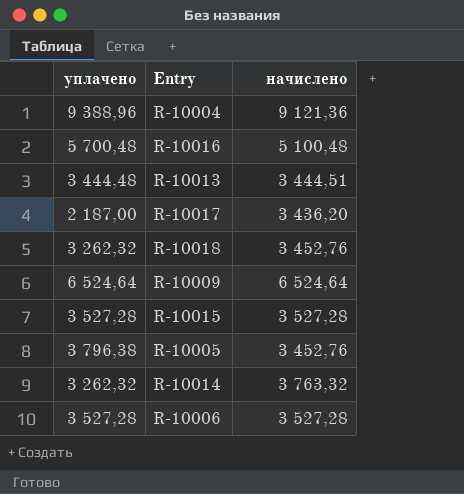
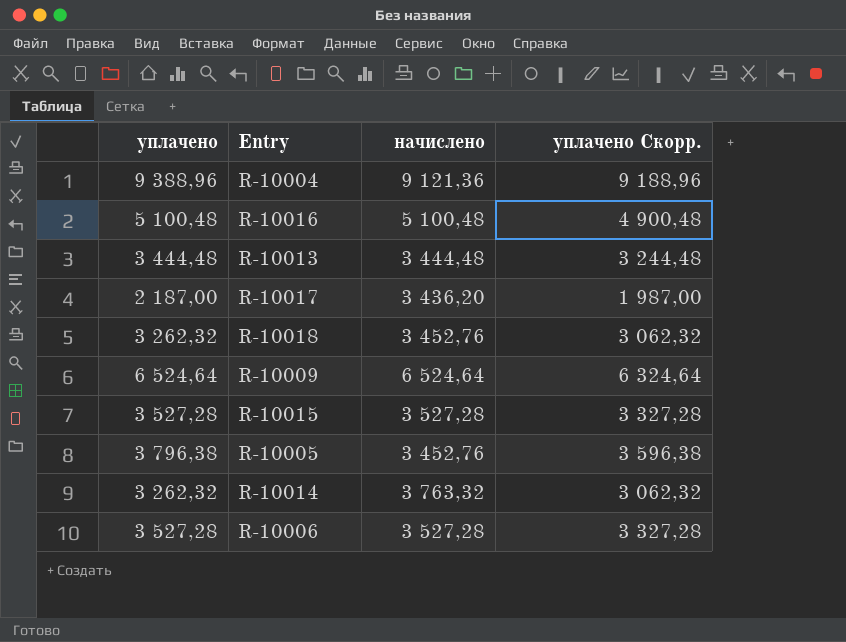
column уплачено Скорр. | formula: none -> [уплачено] - 200
R-10016 | уплачено: 5 700,48 -> 5 100,48
R-10013 | начислено: 3 444,51 -> 3 444,48

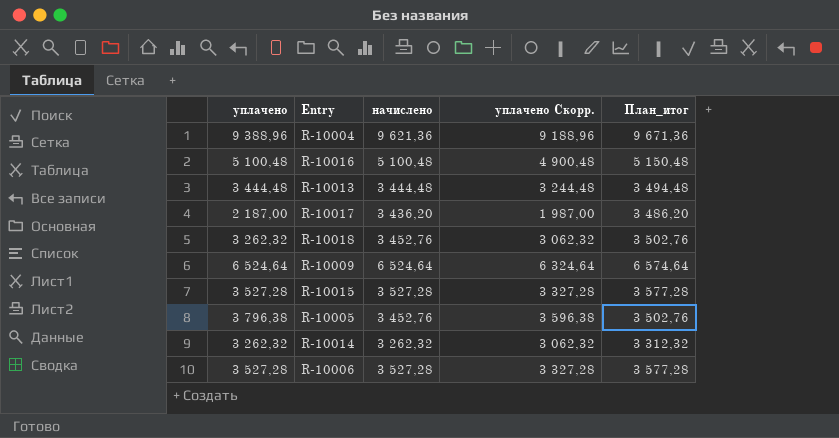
column План_итог | formula: none -> [начислено] + 50
R-10004 | начислено: 9 121,36 -> 9 621,36
R-10014 | начислено: 3 763,32 -> 3 262,32

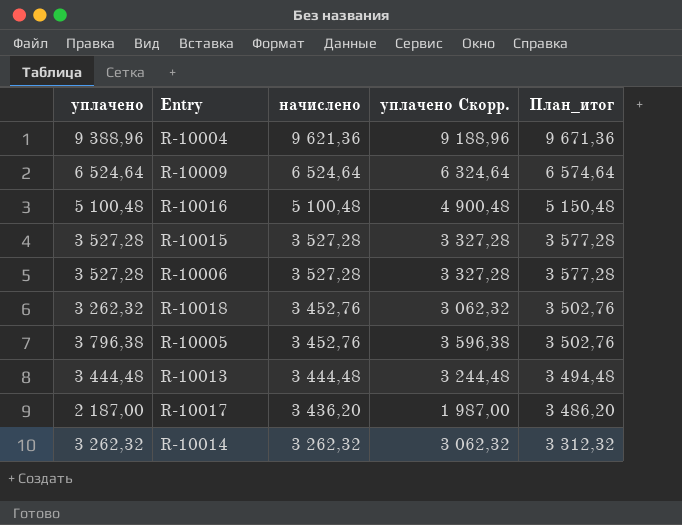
row order: none -> начислено descending

